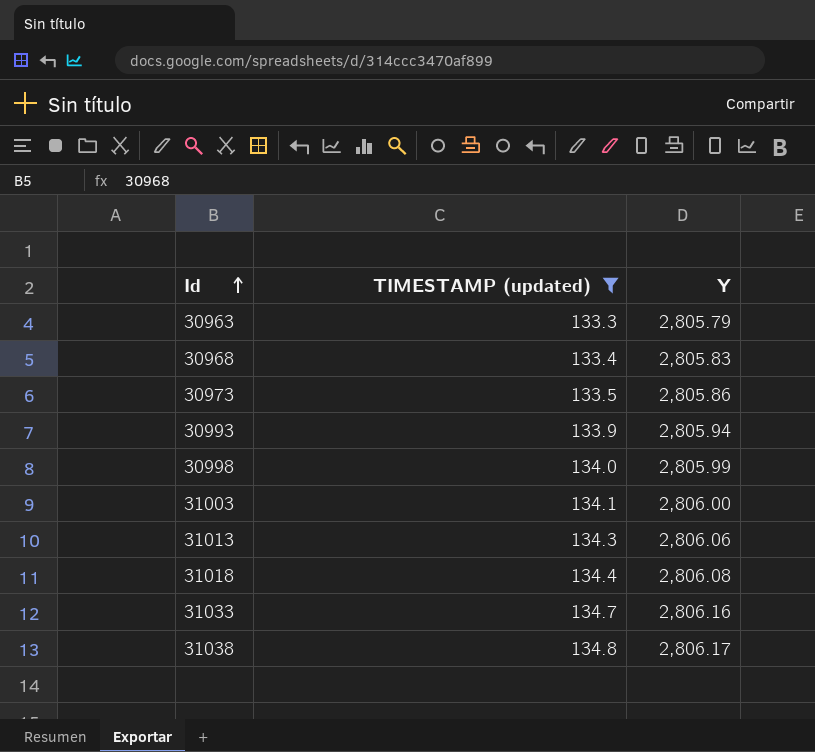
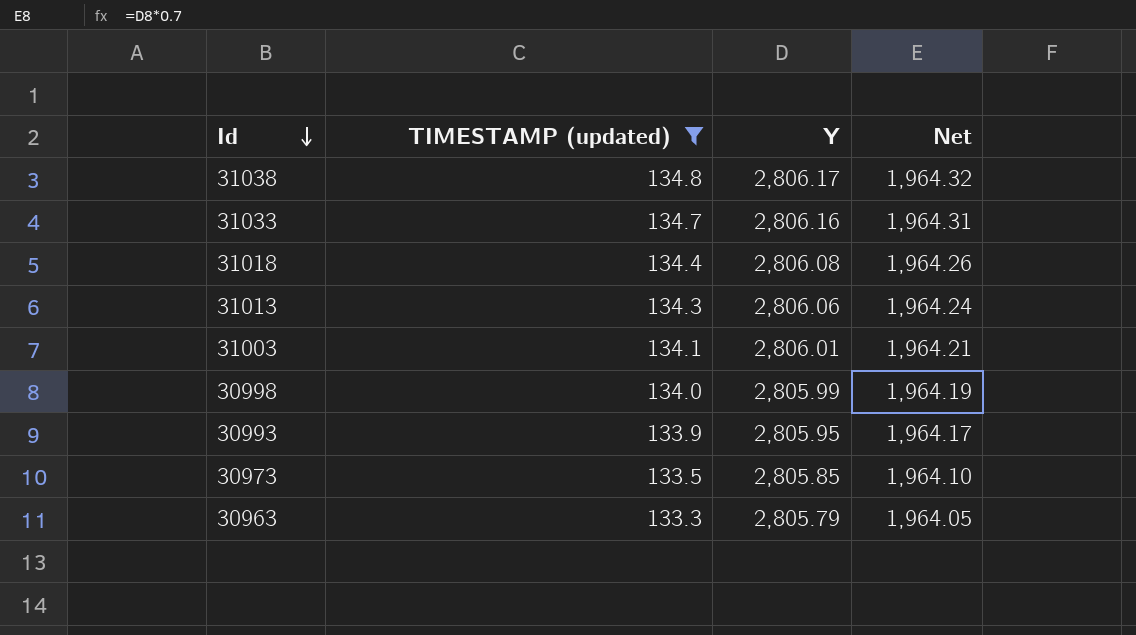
row order: Id ascending -> Id descending
column Net | formula: none -> [Y] * 0.7
row 30968: 133.4 | 2,805.83 -> none
31003 | Y: 2,806.00 -> 2,806.01
30993 | Y: 2,805.94 -> 2,805.95
30973 | Y: 2,805.86 -> 2,805.85

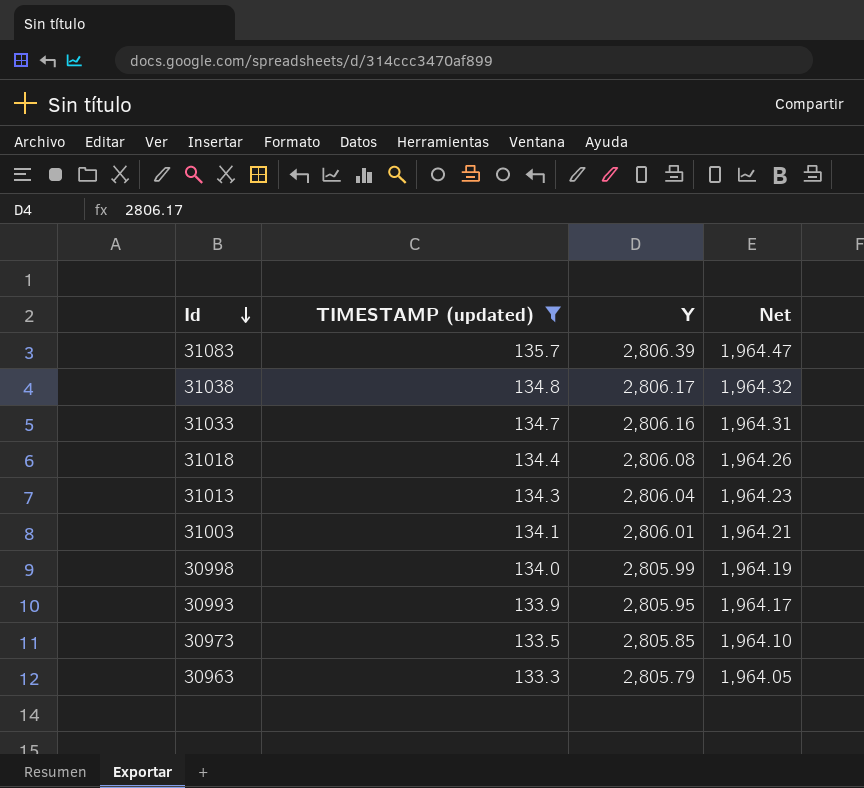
row 31083: none -> 135.7 | 2,806.39 | 1,964.47
31013 | Y: 2,806.06 -> 2,806.04
31013 | Net: 1,964.24 -> 1,964.23

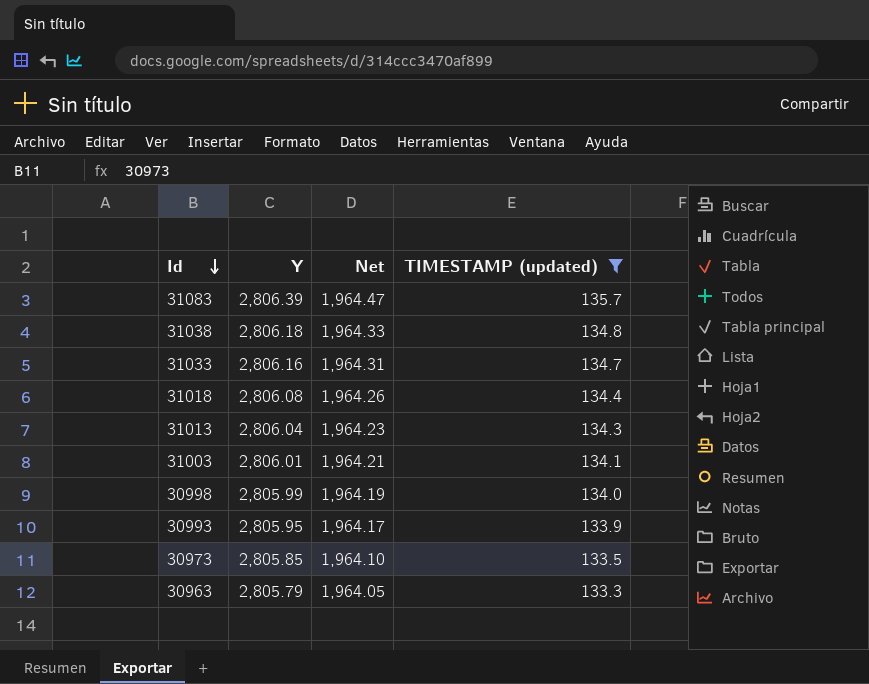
column TIMESTAMP (updated) | position: 2 -> 4
31038 | Y: 2,806.17 -> 2,806.18
31038 | Net: 1,964.32 -> 1,964.33

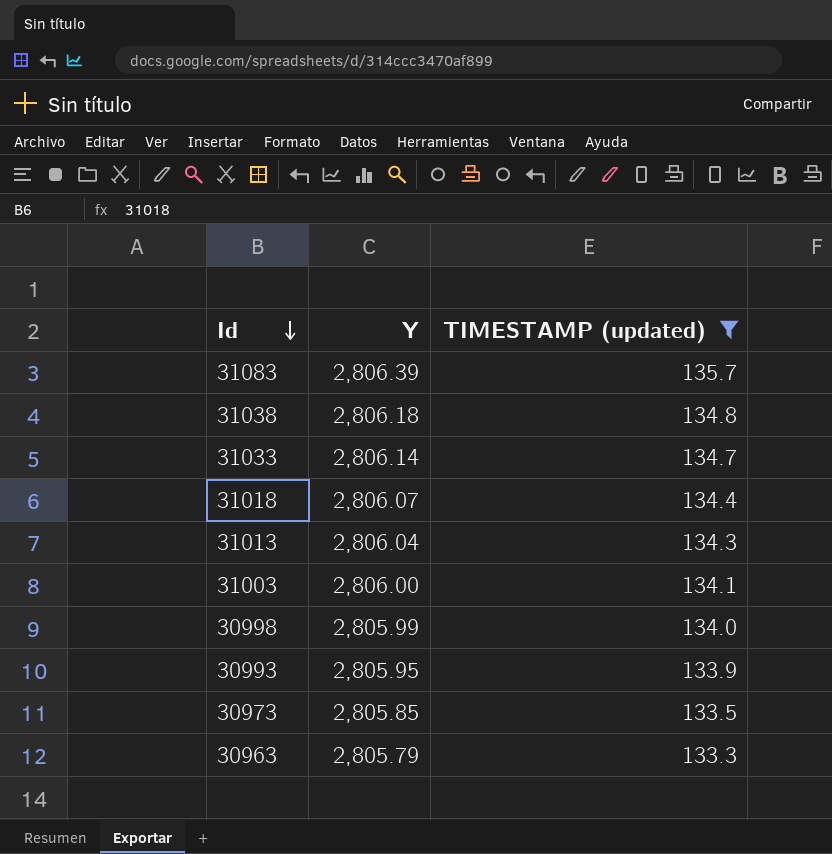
column Net | formula: [Y] * 0.7 -> none
31033 | Y: 2,806.16 -> 2,806.14
31018 | Y: 2,806.08 -> 2,806.07
31003 | Y: 2,806.01 -> 2,806.00

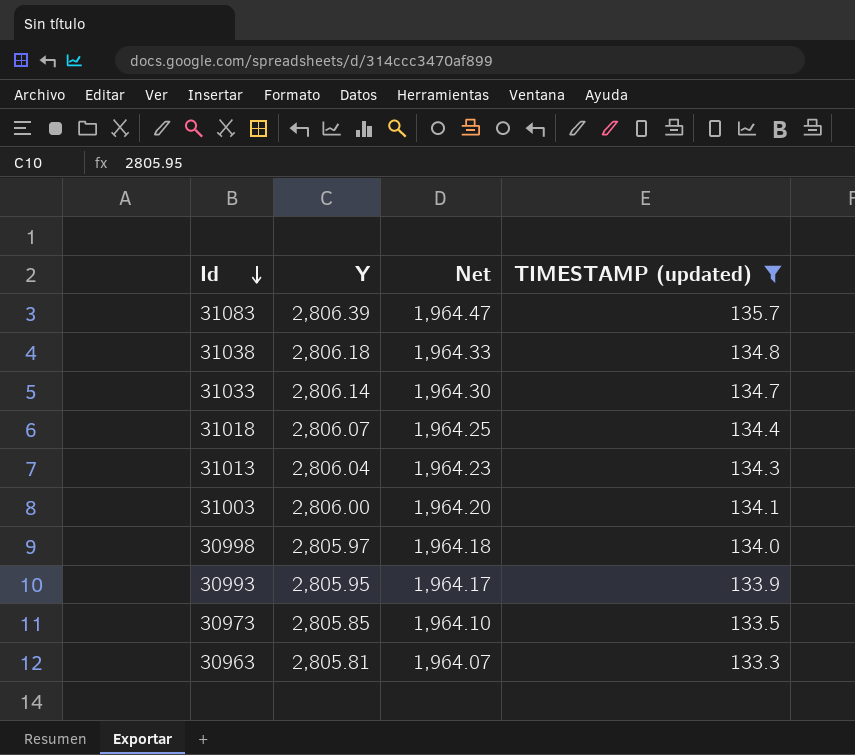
column Net | formula: none -> [Y] * 0.7
30998 | Y: 2,805.99 -> 2,805.97
30963 | Y: 2,805.79 -> 2,805.81

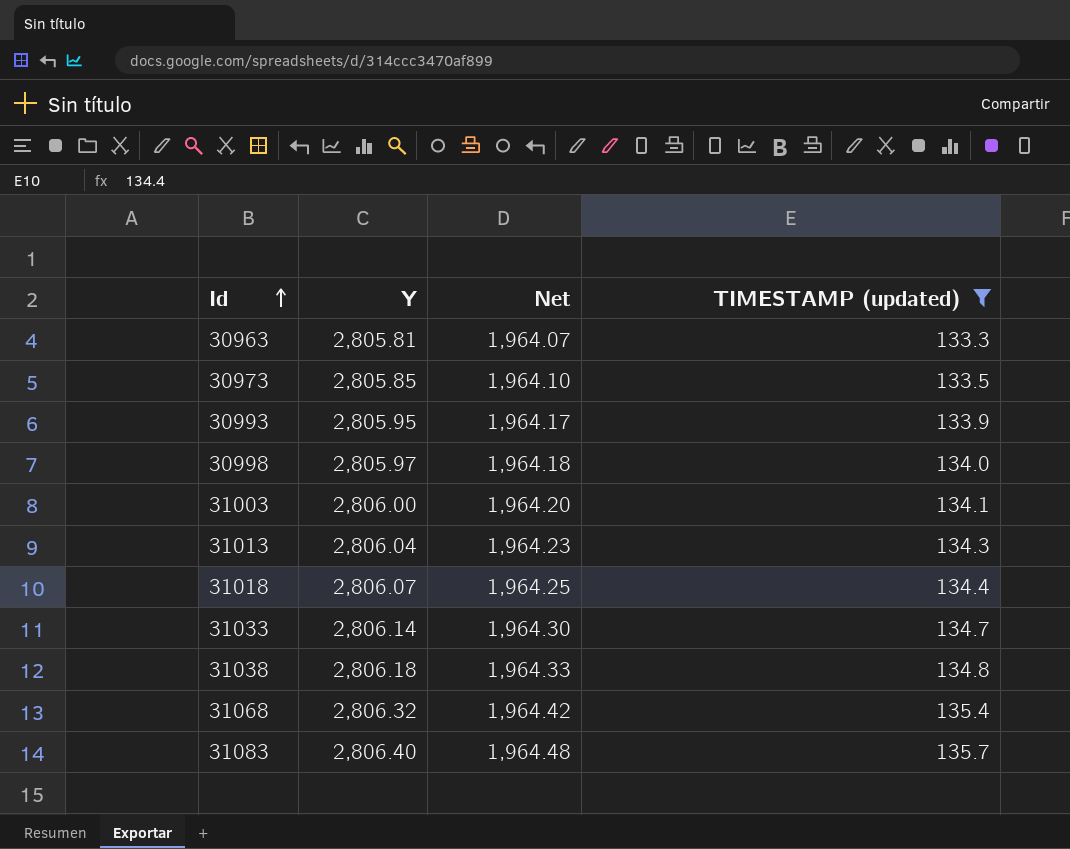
row order: Id descending -> Id ascending
row 31068: none -> 2,806.32 | 1,964.42 | 135.4
31083 | Y: 2,806.39 -> 2,806.40
31083 | Net: 1,964.47 -> 1,964.48

